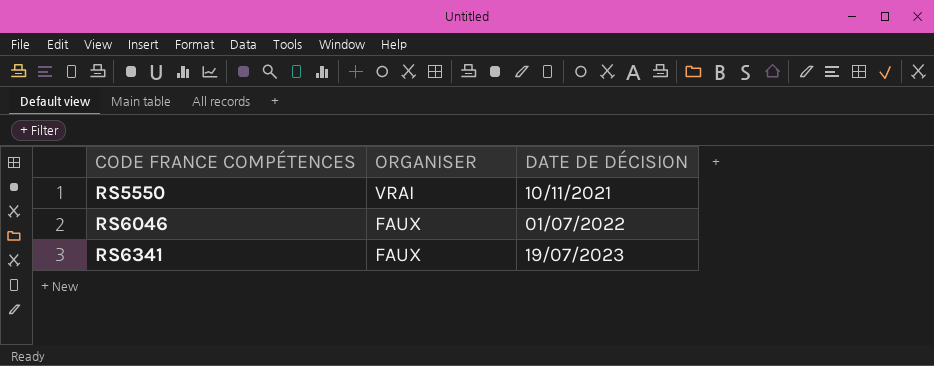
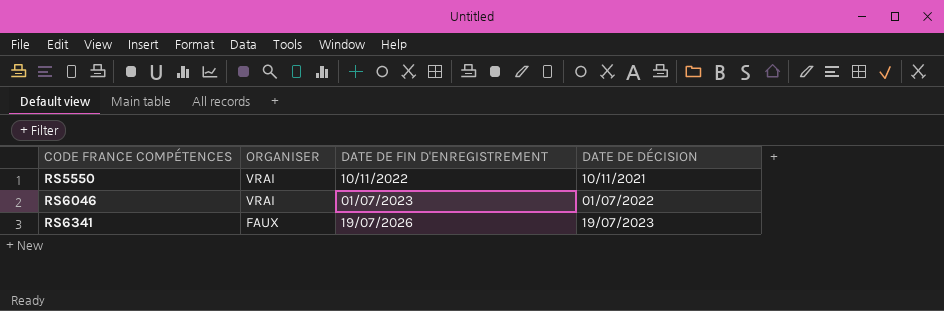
column DATE DE FIN D'ENREGISTREMENT | position: none -> 3
RS6046 | ORGANISER: FAUX -> VRAI

